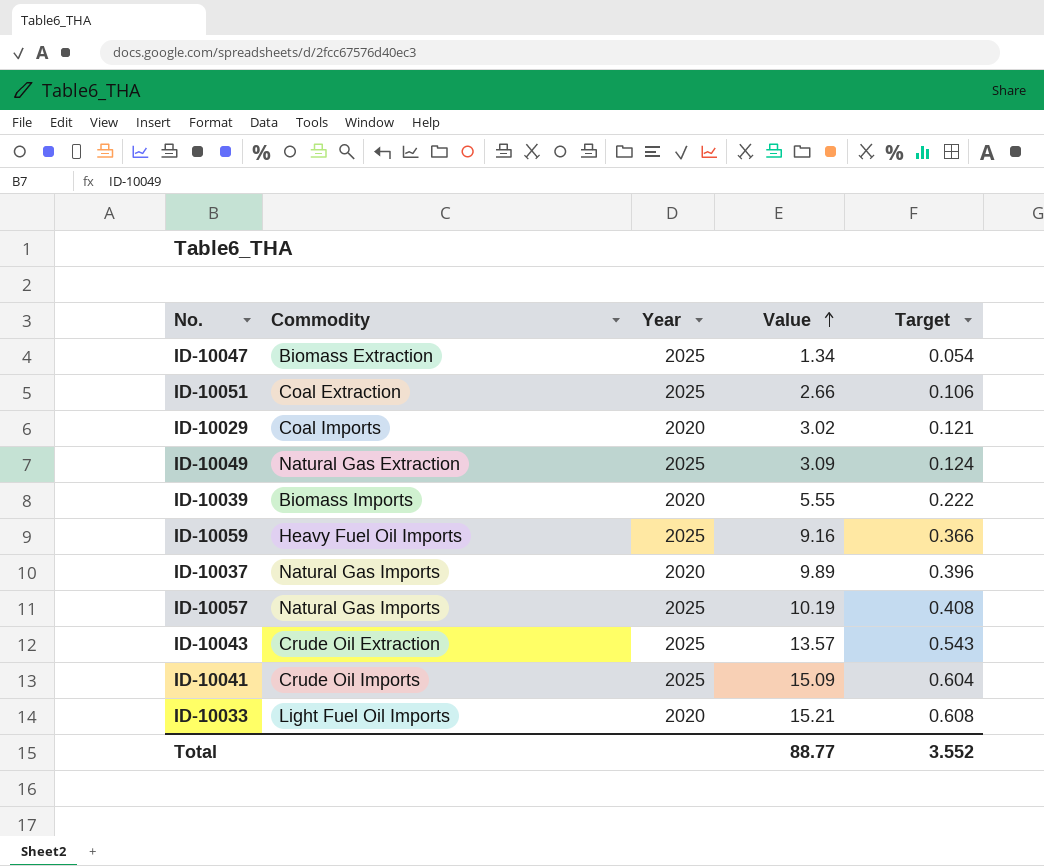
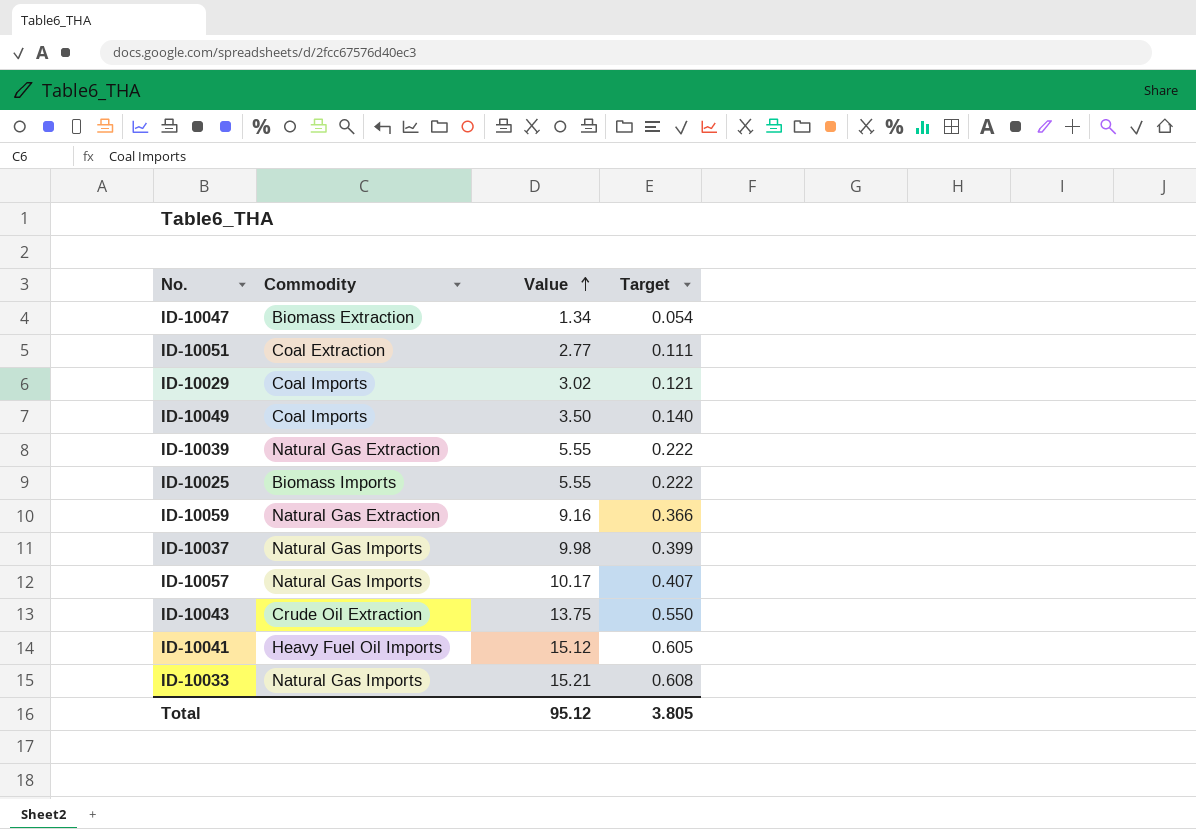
column Year | position: 3 -> none
ID-10051 | Value: 2.66 -> 2.77
ID-10051 | Target: 0.106 -> 0.111
ID-10049 | Commodity: Natural Gas Extraction -> Coal Imports
ID-10049 | Value: 3.09 -> 3.50
ID-10049 | Target: 0.124 -> 0.140
ID-10039 | Commodity: Biomass Imports -> Natural Gas Extraction
row ID-10025: none -> Biomass Imports | 5.55 | 0.222
ID-10059 | Commodity: Heavy Fuel Oil Imports -> Natural Gas Extraction
ID-10037 | Value: 9.89 -> 9.98
ID-10037 | Target: 0.396 -> 0.399
ID-10057 | Value: 10.19 -> 10.17
ID-10057 | Target: 0.408 -> 0.407
ID-10043 | Value: 13.57 -> 13.75
ID-10043 | Target: 0.543 -> 0.550
ID-10041 | Commodity: Crude Oil Imports -> Heavy Fuel Oil Imports
ID-10041 | Value: 15.09 -> 15.12
ID-10041 | Target: 0.604 -> 0.605
ID-10033 | Commodity: Light Fuel Oil Imports -> Natural Gas Imports
Total | Value: 88.77 -> 95.12
Total | Target: 3.552 -> 3.805

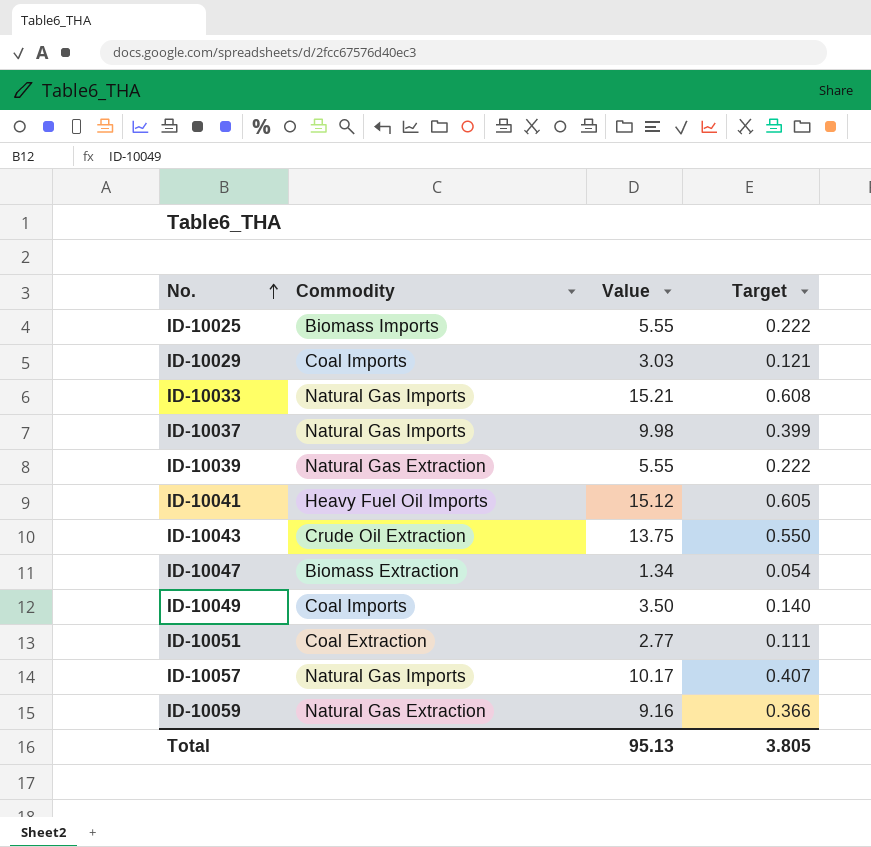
row order: Value ascending -> No. ascending
ID-10029 | Value: 3.02 -> 3.03
Total | Value: 95.12 -> 95.13

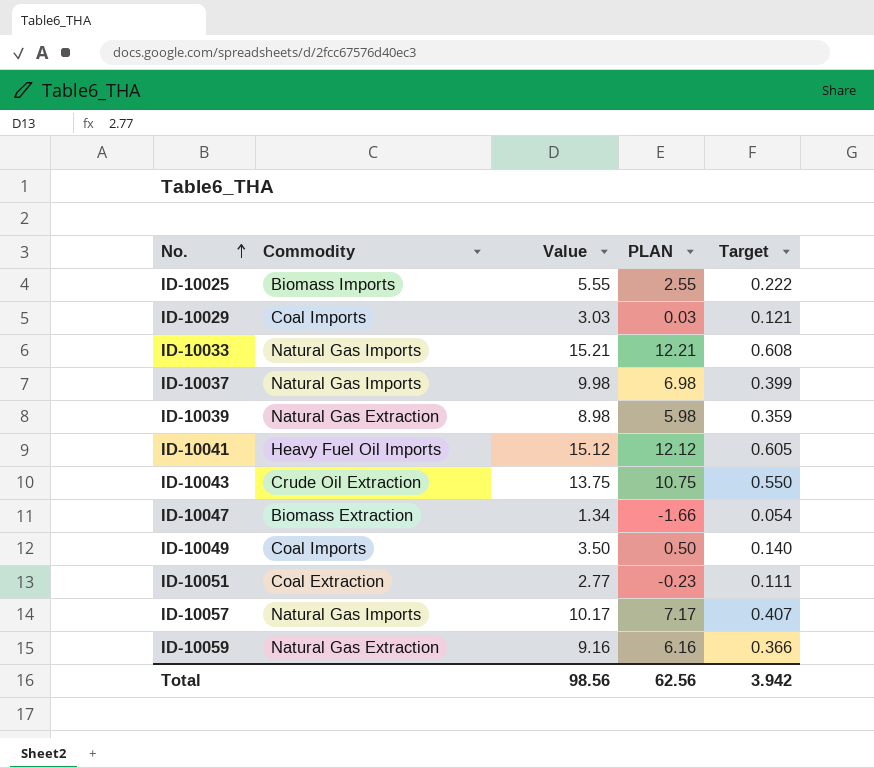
column PLAN | formula: none -> [Value] - 3
ID-10039 | Value: 5.55 -> 8.98
ID-10039 | Target: 0.222 -> 0.359
Total | Value: 95.13 -> 98.56
Total | Target: 3.805 -> 3.942

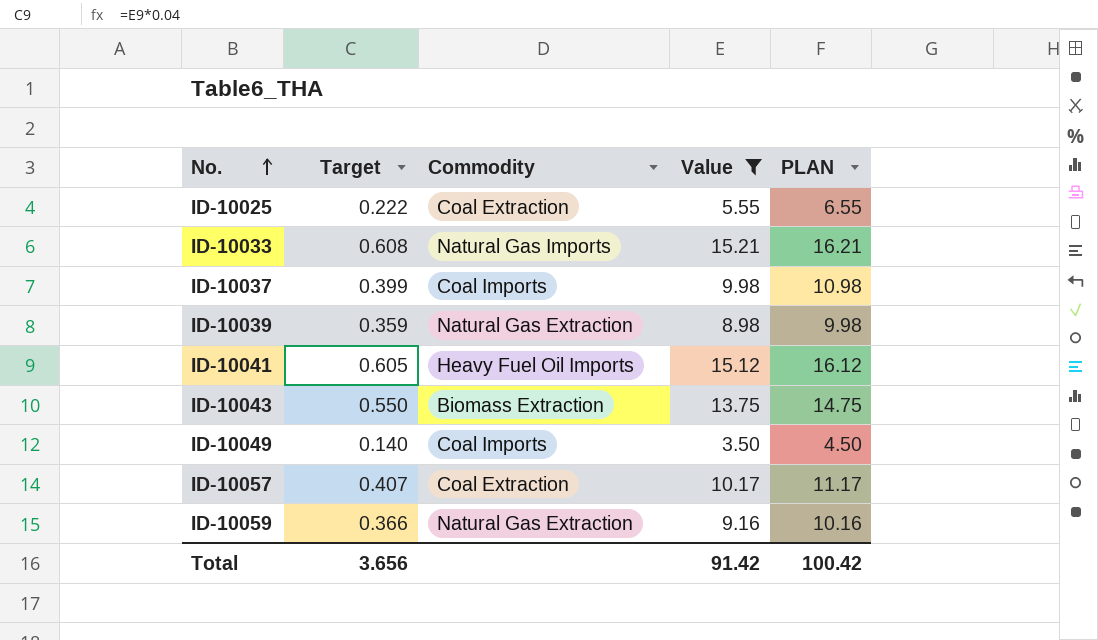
filter: none -> Value >= 3.50
column Target | position: 5 -> 2
column PLAN | formula: [Value] - 3 -> [Value] + 1
ID-10025 | Commodity: Biomass Imports -> Coal Extraction
ID-10037 | Commodity: Natural Gas Imports -> Coal Imports
ID-10043 | Commodity: Crude Oil Extraction -> Biomass Extraction
ID-10057 | Commodity: Natural Gas Imports -> Coal Extraction
Total | Target: 3.942 -> 3.656
Total | Value: 98.56 -> 91.42
Total | PLAN: 62.56 -> 100.42

